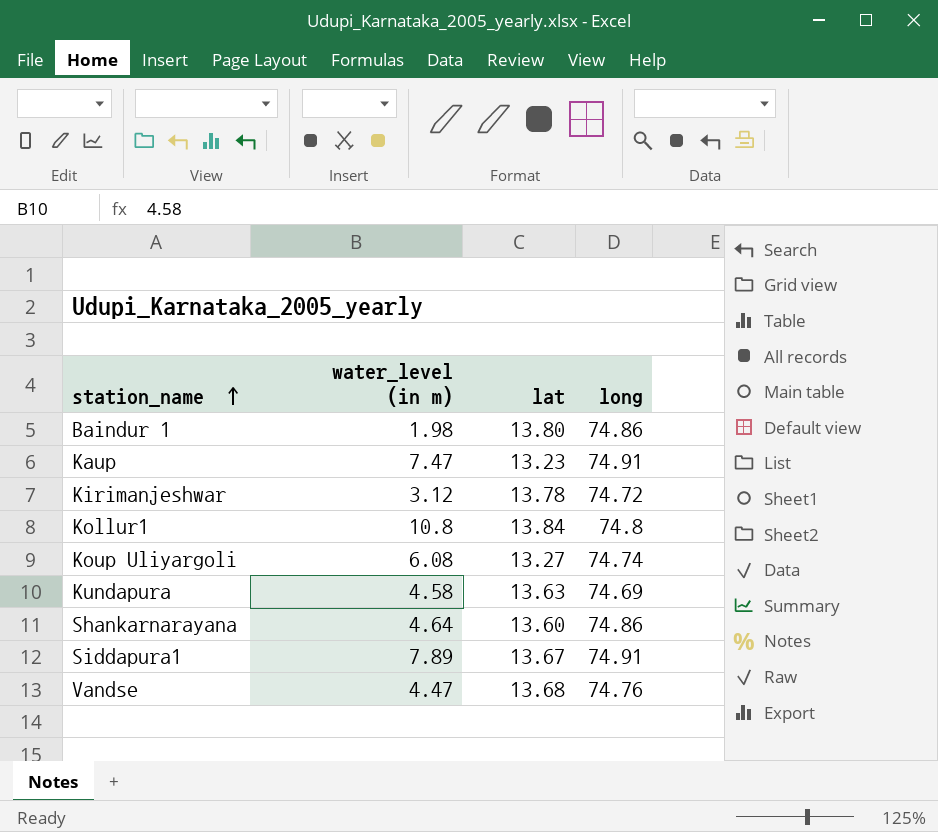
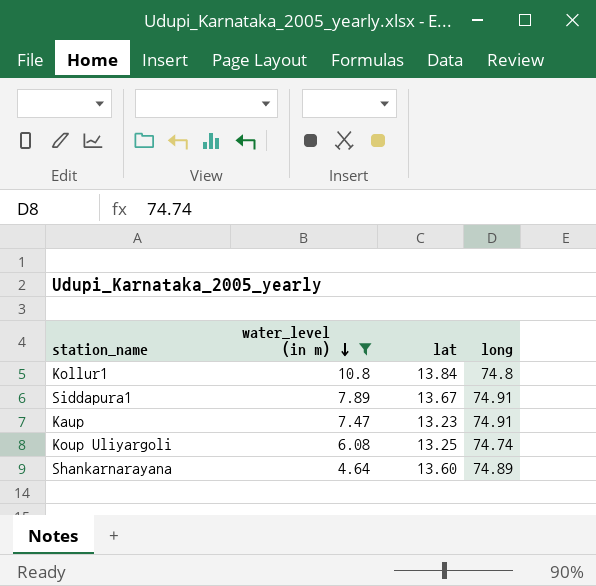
filter: none -> water_level (in m) >= 4.64
row order: station_name ascending -> water_level (in m) descending
Koup Uliyargoli | lat: 13.27 -> 13.25
Shankarnarayana | long: 74.86 -> 74.89

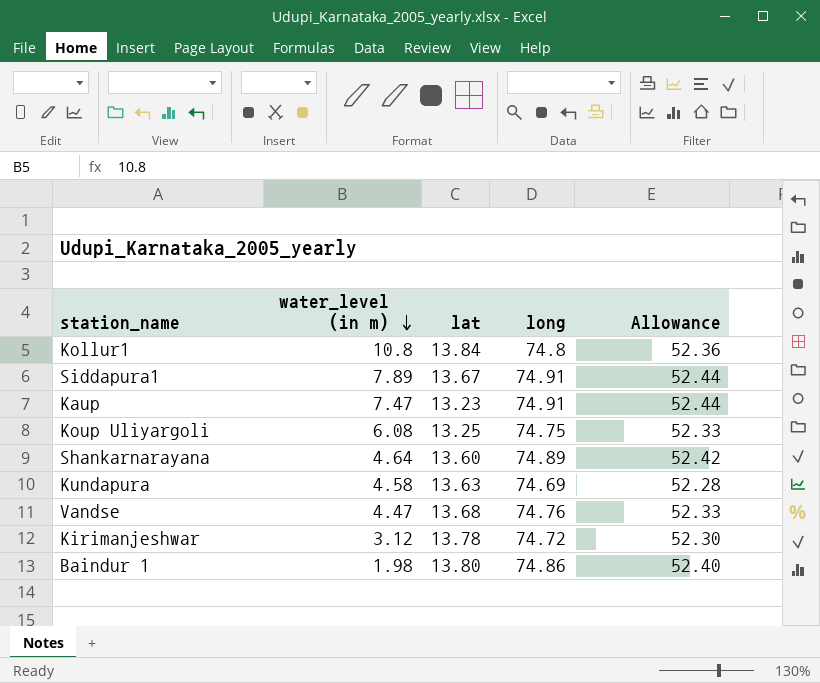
filter: water_level (in m) >= 4.64 -> none
column Allowance | formula: none -> [long] * 0.7
Koup Uliyargoli | long: 74.74 -> 74.75

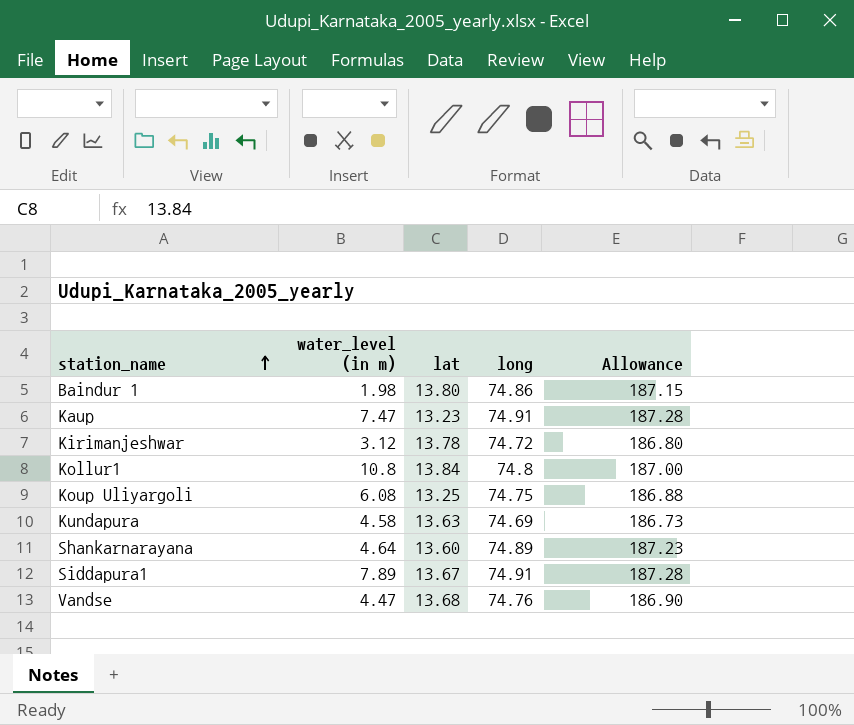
row order: water_level (in m) descending -> station_name ascending
column Allowance | formula: [long] * 0.7 -> [long] * 2.5

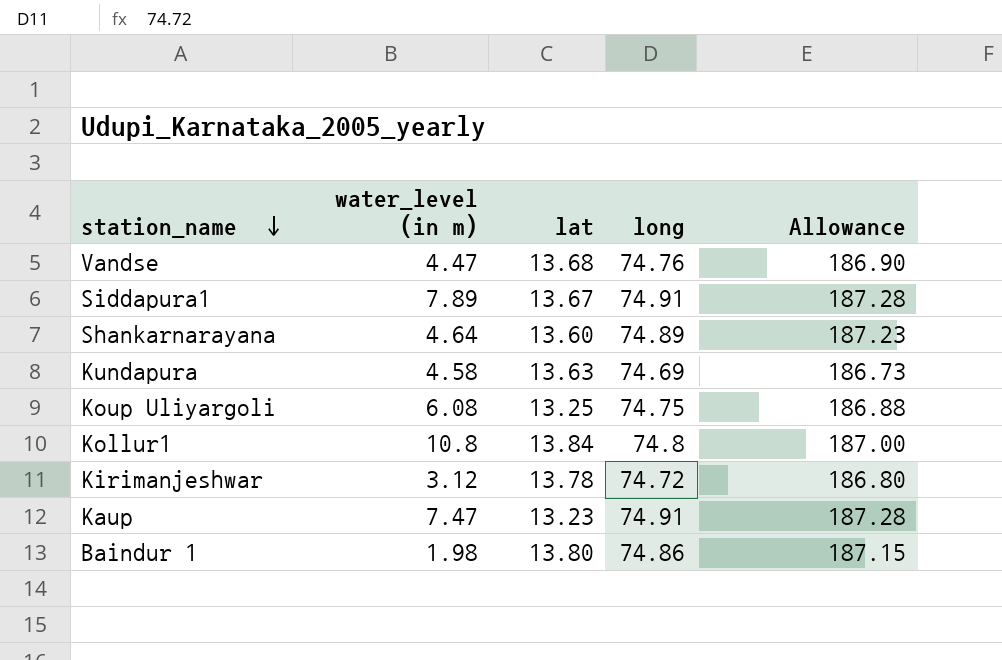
row order: station_name ascending -> station_name descending

